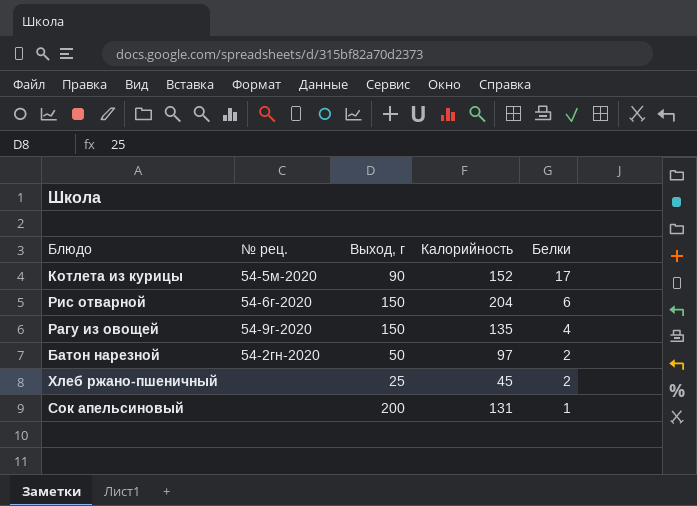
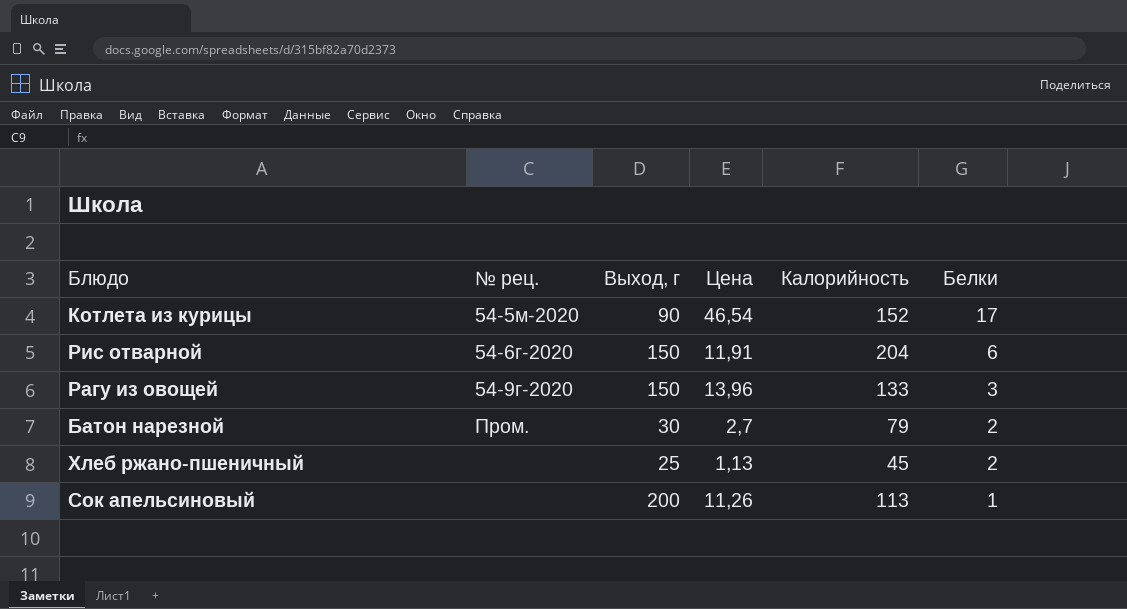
column Цена | position: none -> 4
Рагу из овощей | Калорийность: 135 -> 133
Рагу из овощей | Белки: 4 -> 3
Батон нарезной | № рец.: 54-2гн-2020 -> Пром.
Батон нарезной | Выход, г: 50 -> 30
Батон нарезной | Калорийность: 97 -> 79
Сок апельсиновый | Калорийность: 131 -> 113

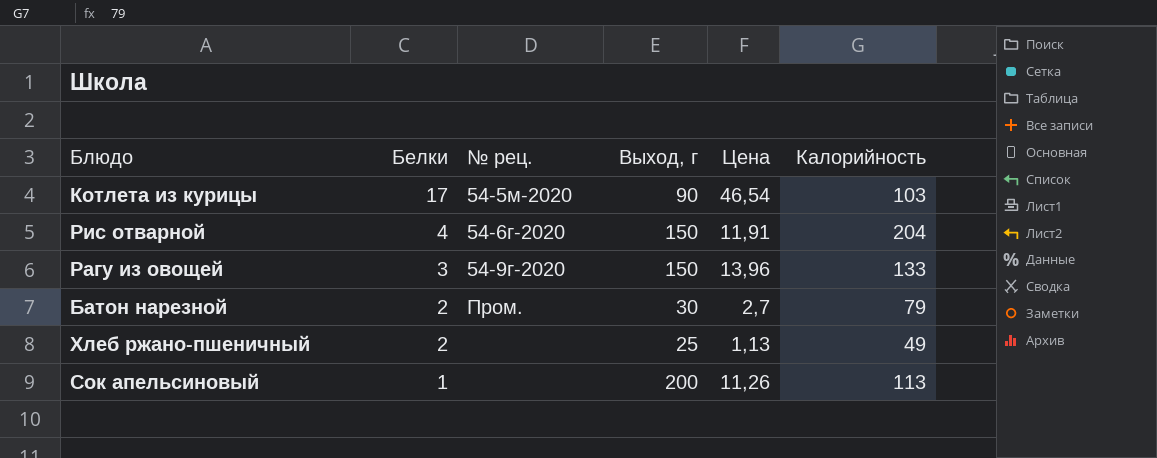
column Белки | position: 6 -> 2
Котлета из курицы | Калорийность: 152 -> 103
Рис отварной | Белки: 6 -> 4
Хлеб ржано-пшеничный | Калорийность: 45 -> 49

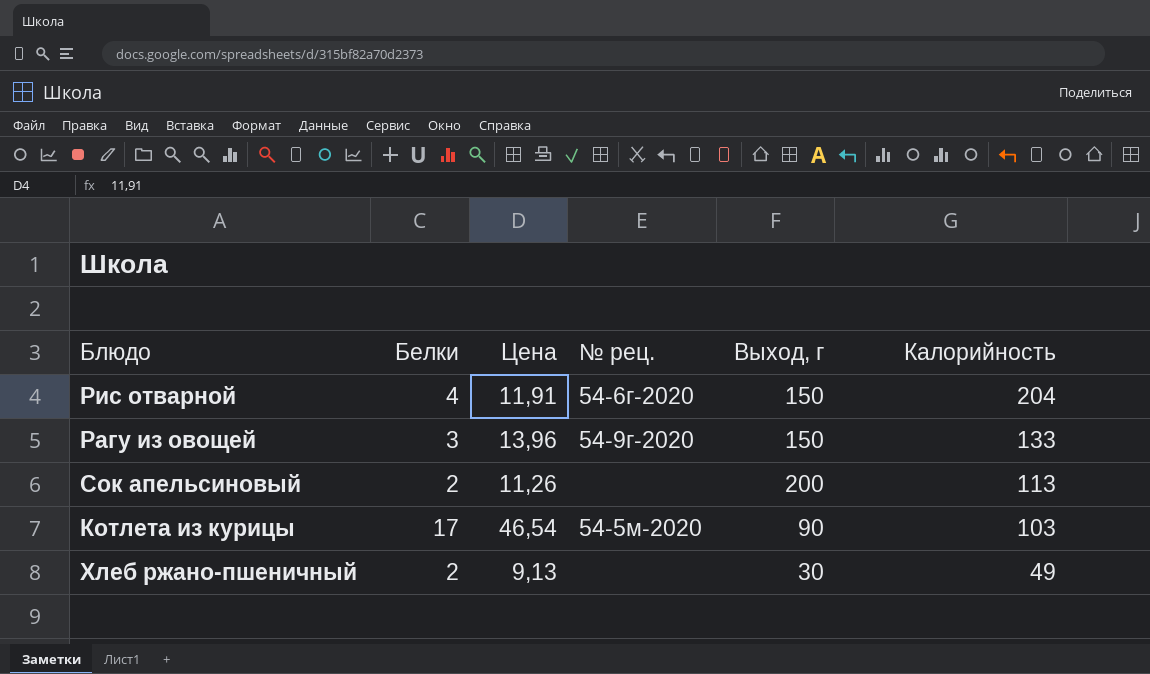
row order: Белки descending -> Калорийность descending
column Цена | position: 5 -> 3
row Батон нарезной: 2 | Пром. | 30 | 2,7 | 79 -> none
Сок апельсиновый | Белки: 1 -> 2
Хлеб ржано-пшеничный | Цена: 1,13 -> 9,13
Хлеб ржано-пшеничный | Выход, г: 25 -> 30

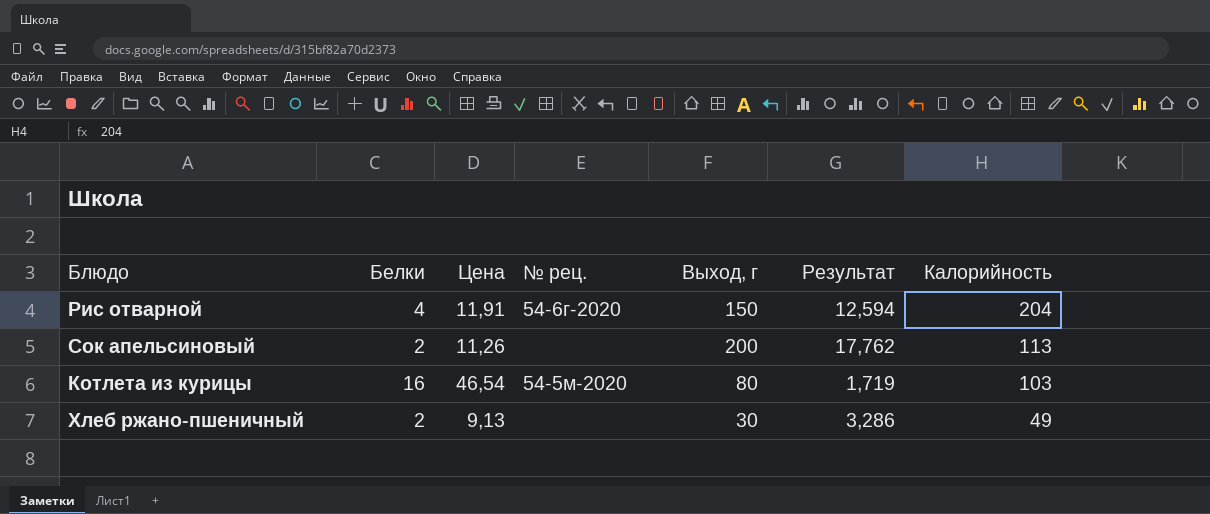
column Результат | formula: none -> [Выход, г] / [Цена]
row Рагу из овощей: 3 | 13,96 | 54-9г-2020 | 150 | 133 -> none
Котлета из курицы | Белки: 17 -> 16
Котлета из курицы | Выход, г: 90 -> 80

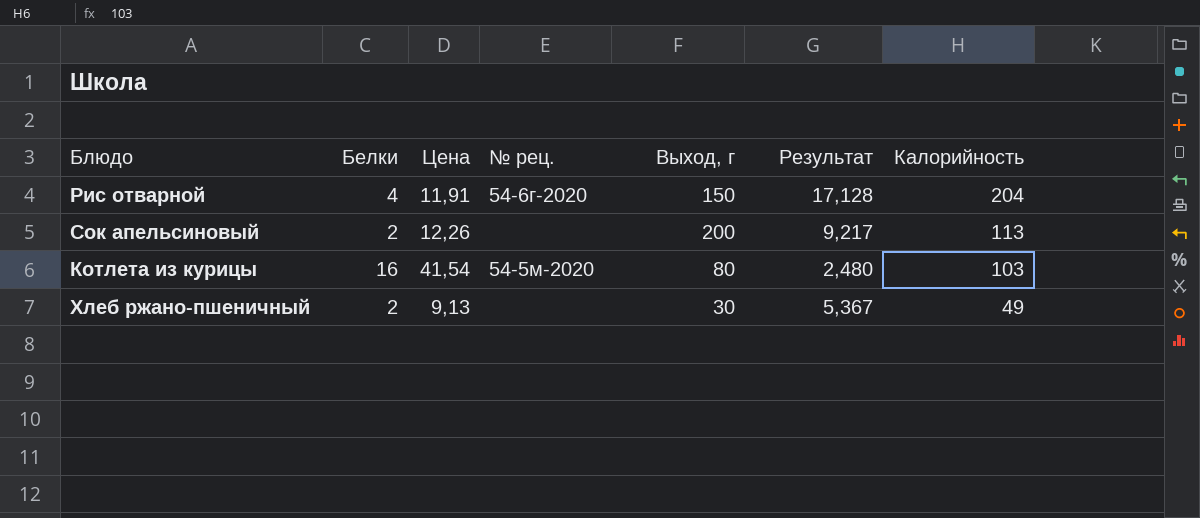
column Результат | formula: [Выход, г] / [Цена] -> [Калорийность] / [Цена]
Сок апельсиновый | Цена: 11,26 -> 12,26
Котлета из курицы | Цена: 46,54 -> 41,54

